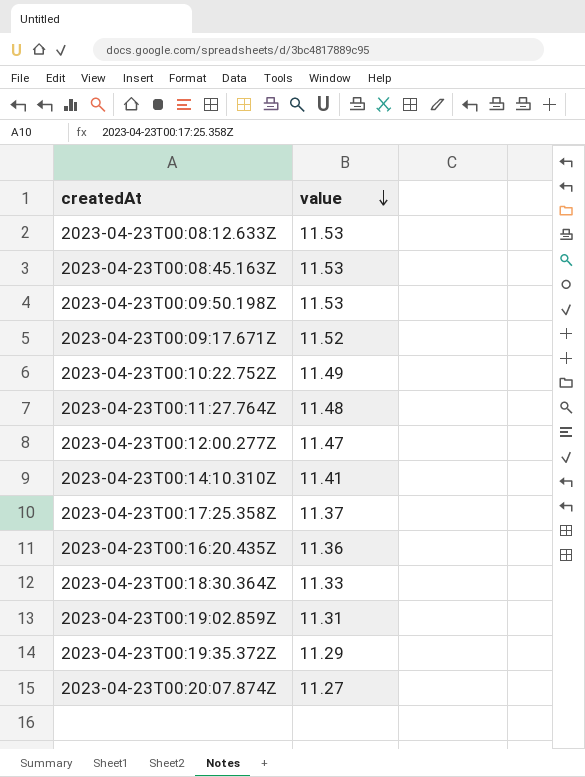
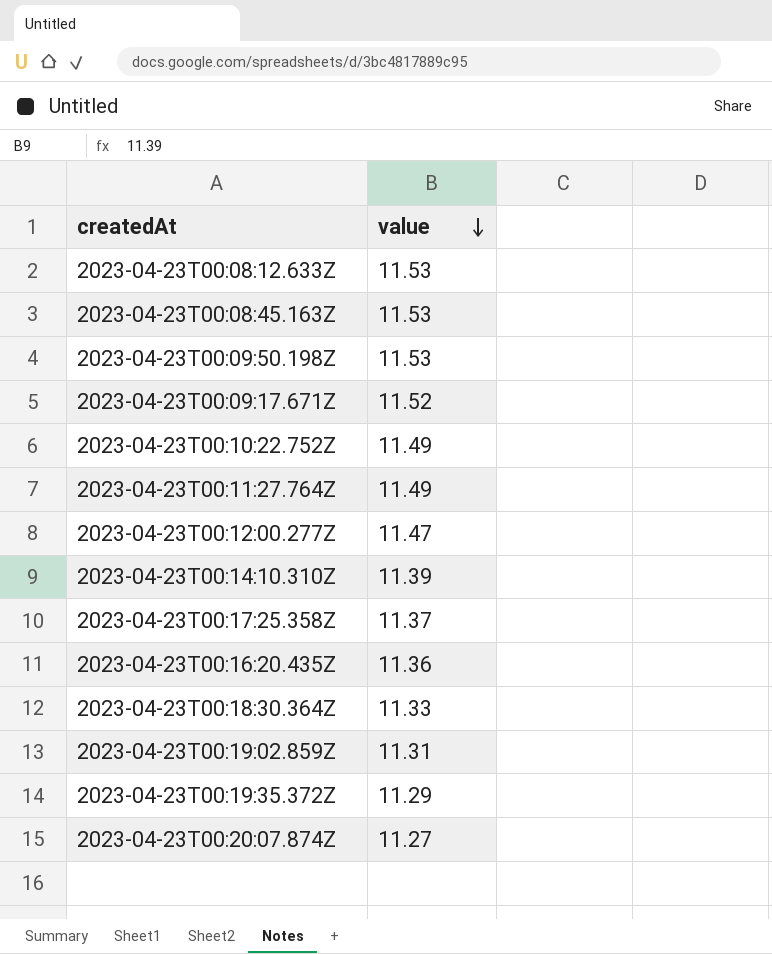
2023-04-23T00:11:27.764Z | value: 11.48 -> 11.49
2023-04-23T00:14:10.310Z | value: 11.41 -> 11.39

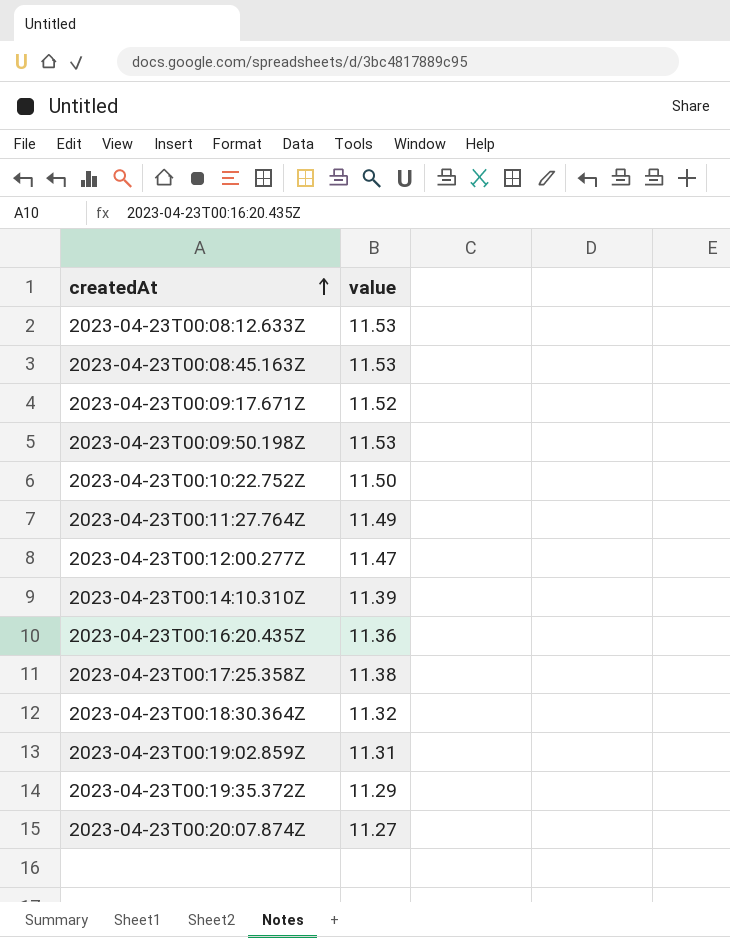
row order: value descending -> createdAt ascending
2023-04-23T00:10:22.752Z | value: 11.49 -> 11.50
2023-04-23T00:17:25.358Z | value: 11.37 -> 11.38
2023-04-23T00:18:30.364Z | value: 11.33 -> 11.32

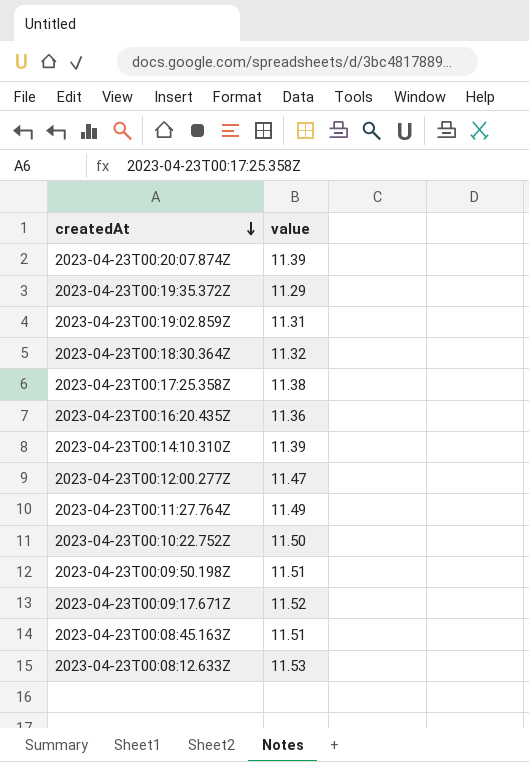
row order: createdAt ascending -> createdAt descending
2023-04-23T00:20:07.874Z | value: 11.27 -> 11.39
2023-04-23T00:09:50.198Z | value: 11.53 -> 11.51
2023-04-23T00:08:45.163Z | value: 11.53 -> 11.51

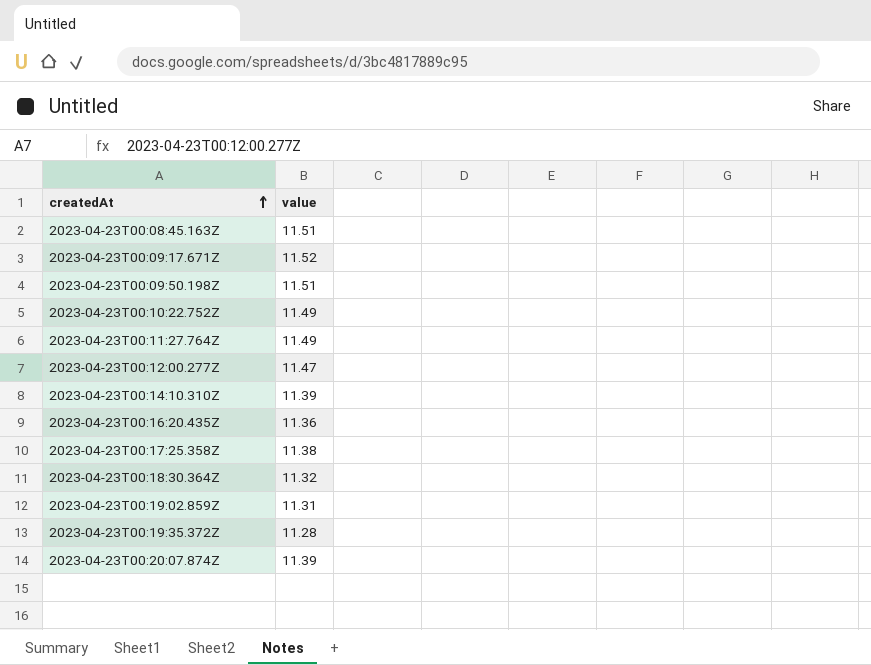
row order: createdAt descending -> createdAt ascending
row 2023-04-23T00:08:12.633Z: 11.53 -> none
2023-04-23T00:10:22.752Z | value: 11.50 -> 11.49
2023-04-23T00:19:35.372Z | value: 11.29 -> 11.28

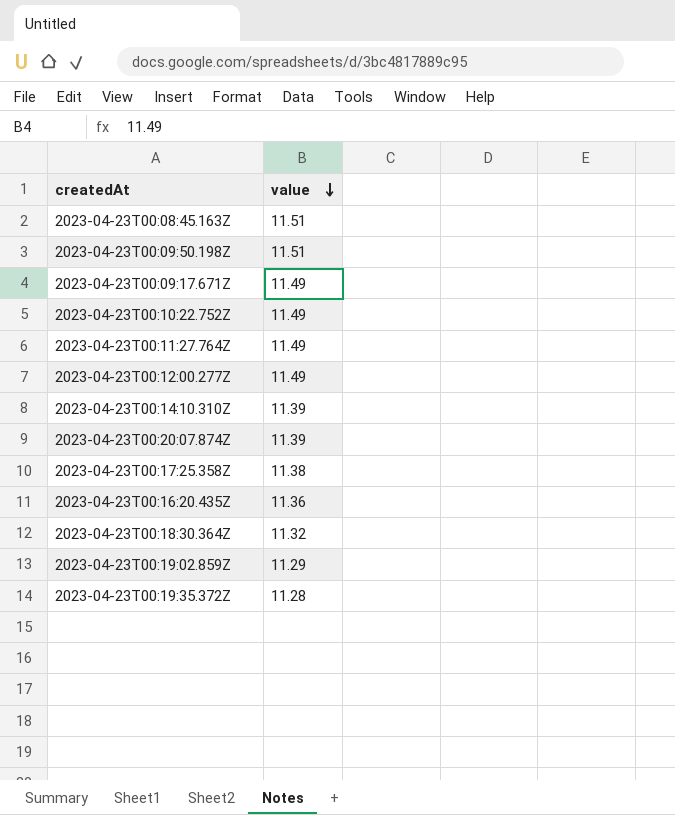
row order: createdAt ascending -> value descending
2023-04-23T00:09:17.671Z | value: 11.52 -> 11.49
2023-04-23T00:12:00.277Z | value: 11.47 -> 11.49
2023-04-23T00:19:02.859Z | value: 11.31 -> 11.29

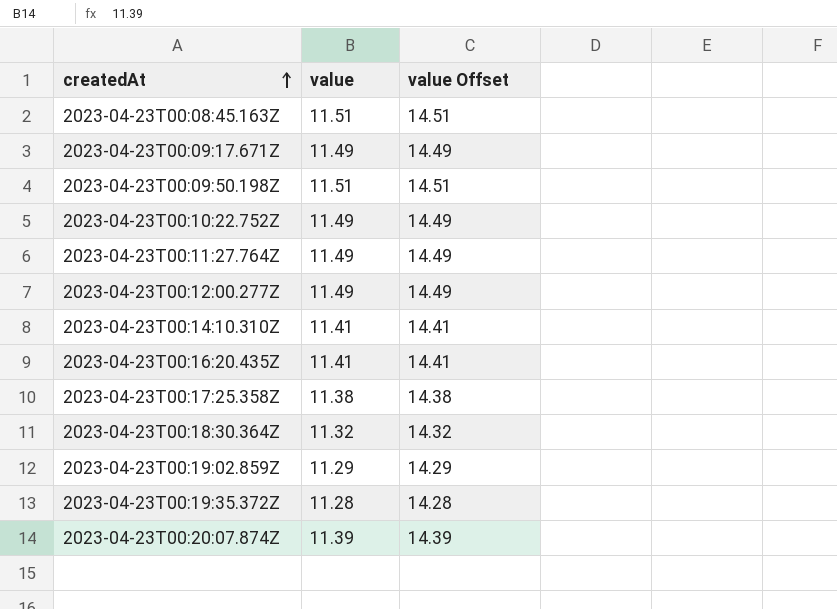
row order: value descending -> createdAt ascending
column value Offset | formula: none -> [value] + 3
2023-04-23T00:14:10.310Z | value: 11.39 -> 11.41
2023-04-23T00:16:20.435Z | value: 11.36 -> 11.41

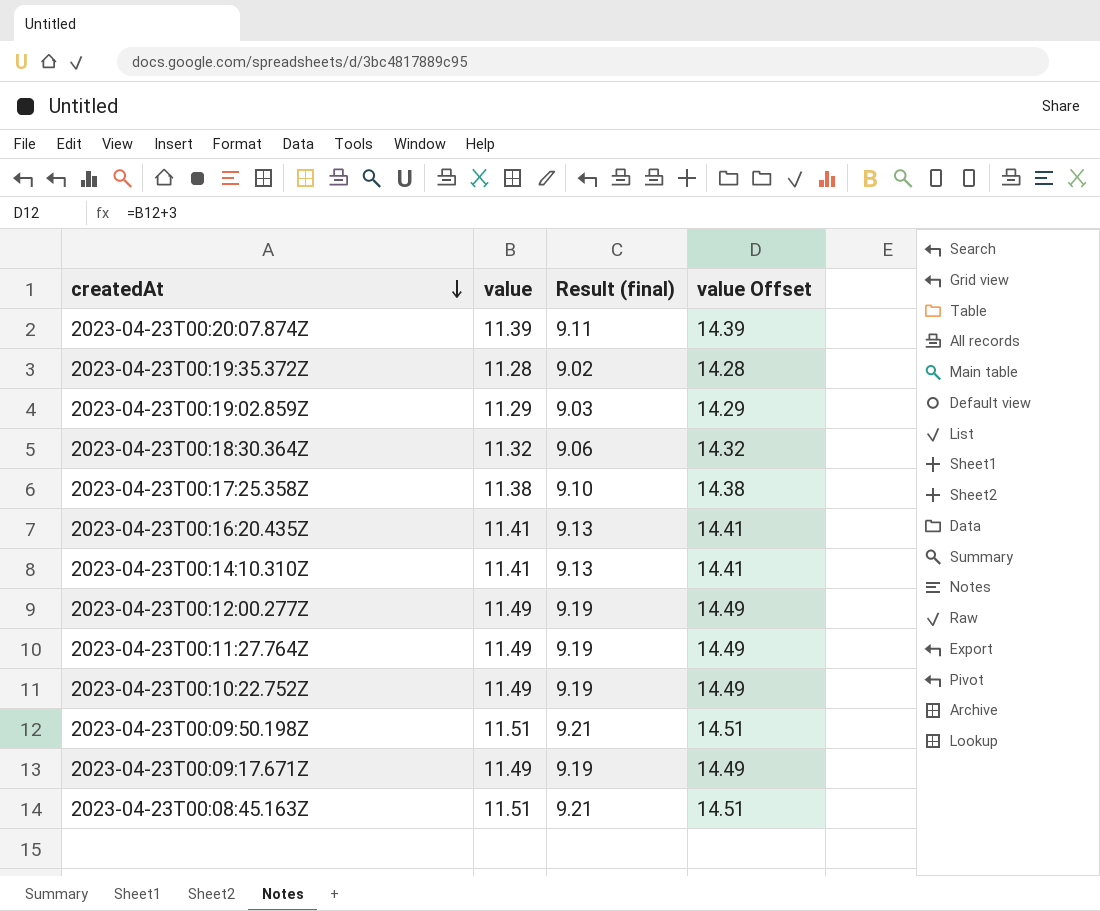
row order: createdAt ascending -> createdAt descending
column Result (final) | formula: none -> [value] * 0.8

